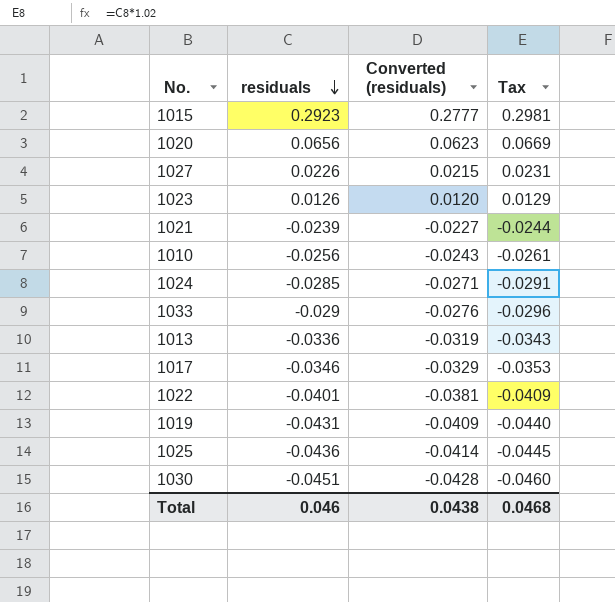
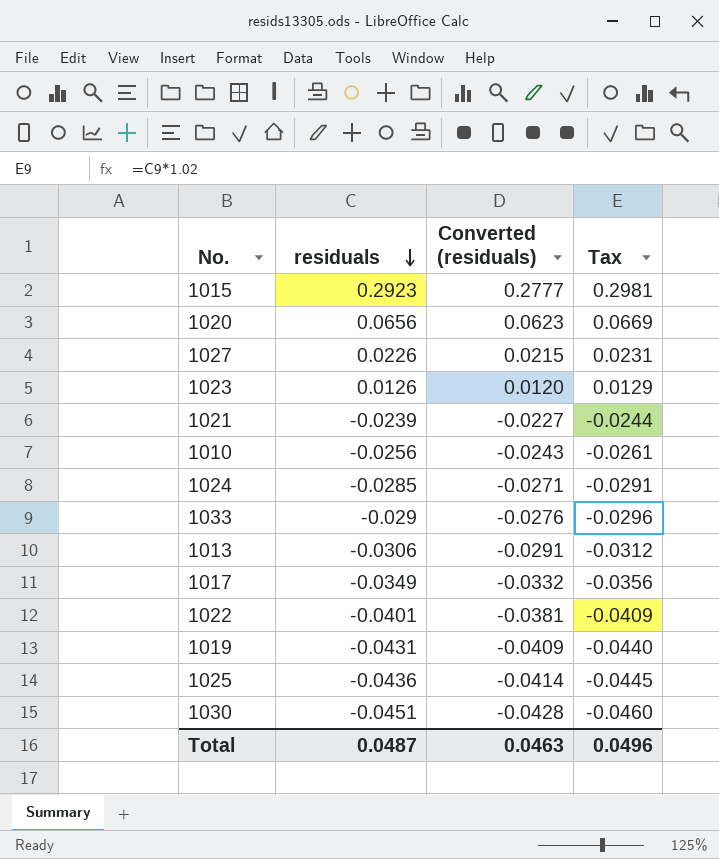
1013 | residuals: -0.0336 -> -0.0306
1013 | Converted (residuals): -0.0319 -> -0.0291
1013 | Tax: -0.0343 -> -0.0312
1017 | residuals: -0.0346 -> -0.0349
1017 | Converted (residuals): -0.0329 -> -0.0332
1017 | Tax: -0.0353 -> -0.0356
Total | residuals: 0.046 -> 0.0487
Total | Converted (residuals): 0.0438 -> 0.0463
Total | Tax: 0.0468 -> 0.0496

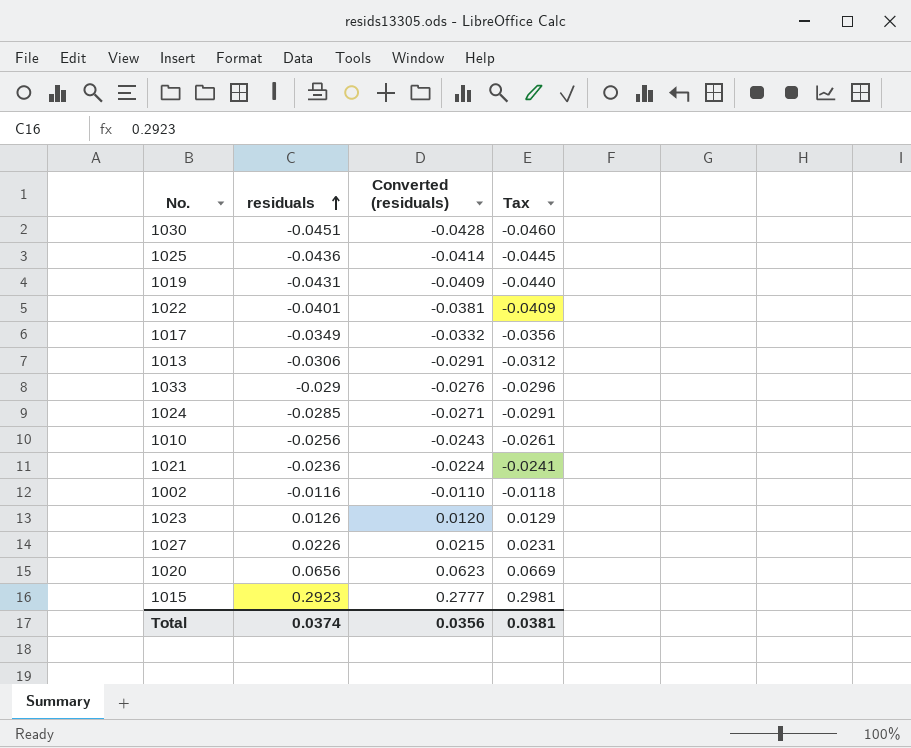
row order: residuals descending -> residuals ascending
1021 | residuals: -0.0239 -> -0.0236
1021 | Converted (residuals): -0.0227 -> -0.0224
1021 | Tax: -0.0244 -> -0.0241
row 1002: none -> -0.0116 | -0.0110 | -0.0118
Total | residuals: 0.0487 -> 0.0374
Total | Converted (residuals): 0.0463 -> 0.0356
Total | Tax: 0.0496 -> 0.0381

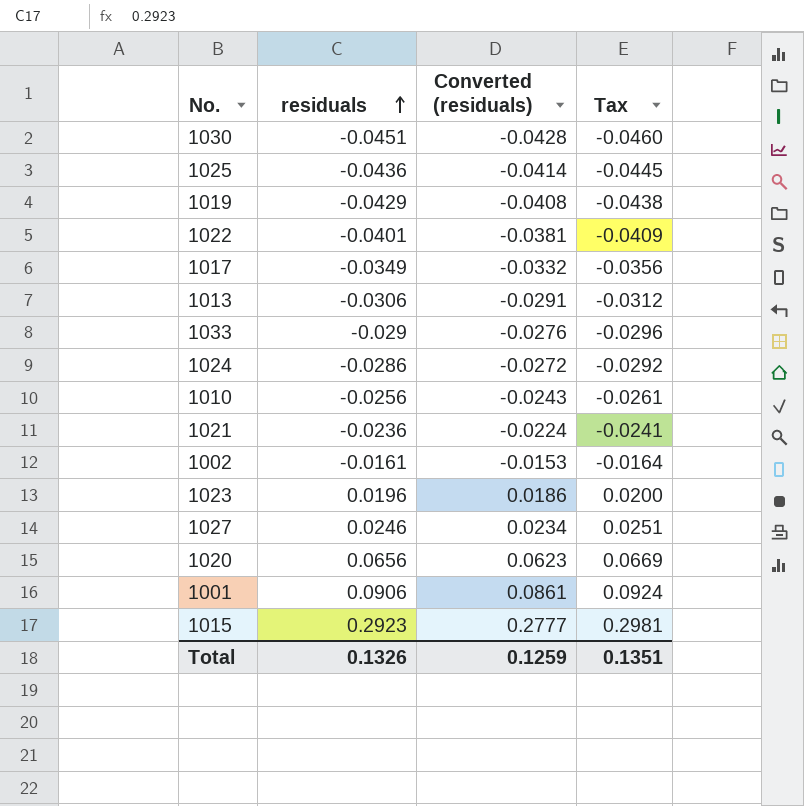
1019 | residuals: -0.0431 -> -0.0429
1019 | Converted (residuals): -0.0409 -> -0.0408
1019 | Tax: -0.0440 -> -0.0438
1024 | residuals: -0.0285 -> -0.0286
1024 | Converted (residuals): -0.0271 -> -0.0272
1024 | Tax: -0.0291 -> -0.0292
1002 | residuals: -0.0116 -> -0.0161
1002 | Converted (residuals): -0.0110 -> -0.0153
1002 | Tax: -0.0118 -> -0.0164
1023 | residuals: 0.0126 -> 0.0196
1023 | Converted (residuals): 0.0120 -> 0.0186
1023 | Tax: 0.0129 -> 0.0200
1027 | residuals: 0.0226 -> 0.0246
1027 | Converted (residuals): 0.0215 -> 0.0234
1027 | Tax: 0.0231 -> 0.0251
row 1001: none -> 0.0906 | 0.0861 | 0.0924
Total | residuals: 0.0374 -> 0.1326
Total | Converted (residuals): 0.0356 -> 0.1259
Total | Tax: 0.0381 -> 0.1351

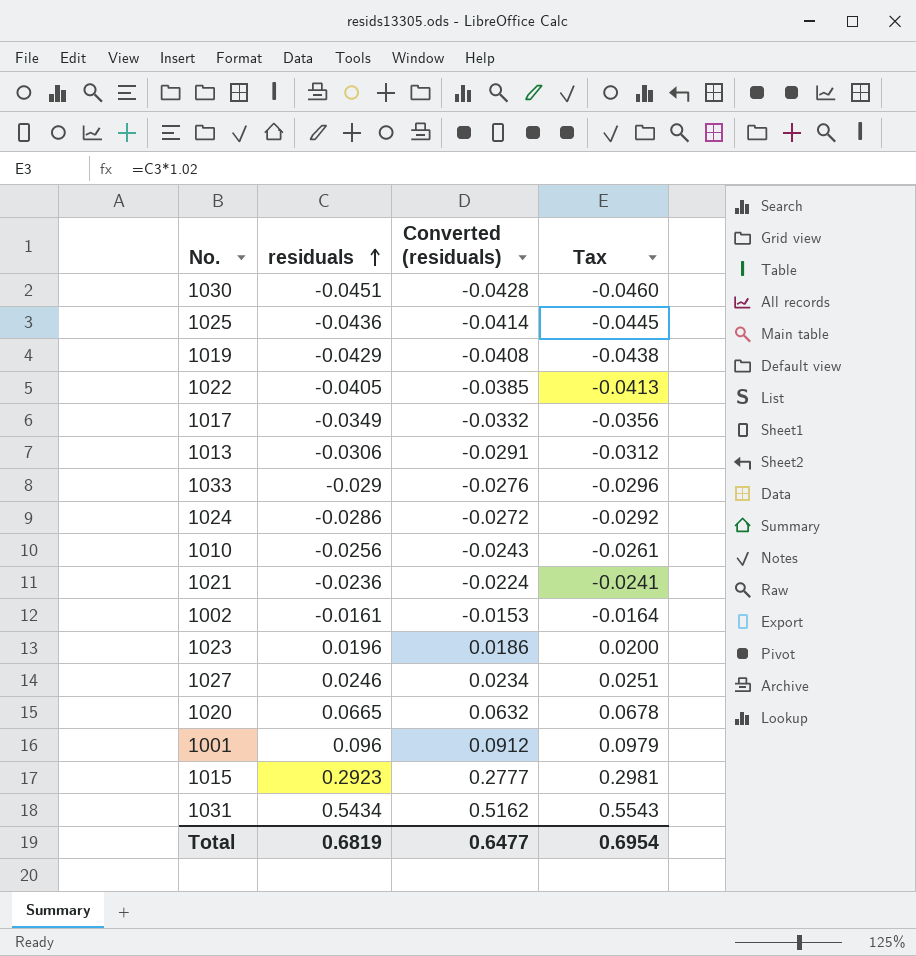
1022 | residuals: -0.0401 -> -0.0405
1022 | Converted (residuals): -0.0381 -> -0.0385
1022 | Tax: -0.0409 -> -0.0413
1020 | residuals: 0.0656 -> 0.0665
1020 | Converted (residuals): 0.0623 -> 0.0632
1020 | Tax: 0.0669 -> 0.0678
1001 | residuals: 0.0906 -> 0.096
1001 | Converted (residuals): 0.0861 -> 0.0912
1001 | Tax: 0.0924 -> 0.0979
row 1031: none -> 0.5434 | 0.5162 | 0.5543
Total | residuals: 0.1326 -> 0.6819
Total | Converted (residuals): 0.1259 -> 0.6477
Total | Tax: 0.1351 -> 0.6954

